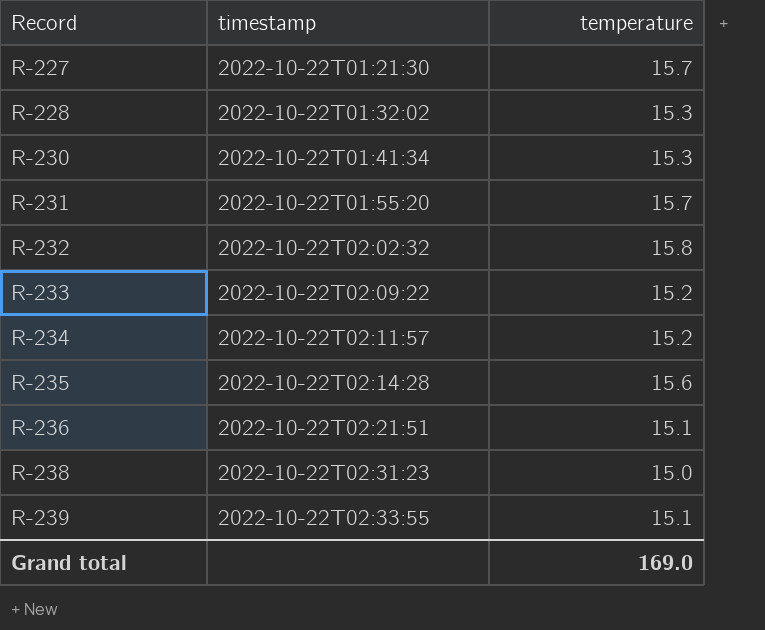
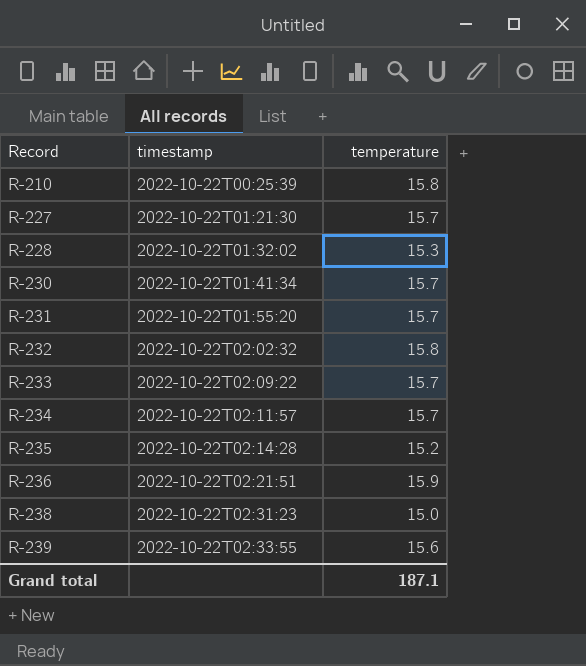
row R-210: none -> 2022-10-22T00:25:39 | 15.8
R-230 | temperature: 15.3 -> 15.7
R-233 | temperature: 15.2 -> 15.7
R-234 | temperature: 15.2 -> 15.7
R-235 | temperature: 15.6 -> 15.2
R-236 | temperature: 15.1 -> 15.9
R-239 | temperature: 15.1 -> 15.6
Grand total | temperature: 169.0 -> 187.1

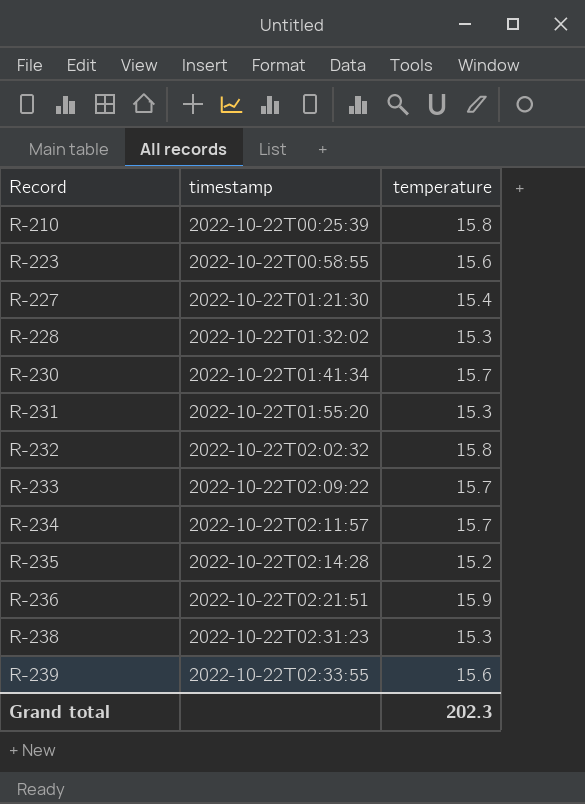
row R-223: none -> 2022-10-22T00:58:55 | 15.6
R-227 | temperature: 15.7 -> 15.4
R-231 | temperature: 15.7 -> 15.3
R-238 | temperature: 15.0 -> 15.3
Grand total | temperature: 187.1 -> 202.3

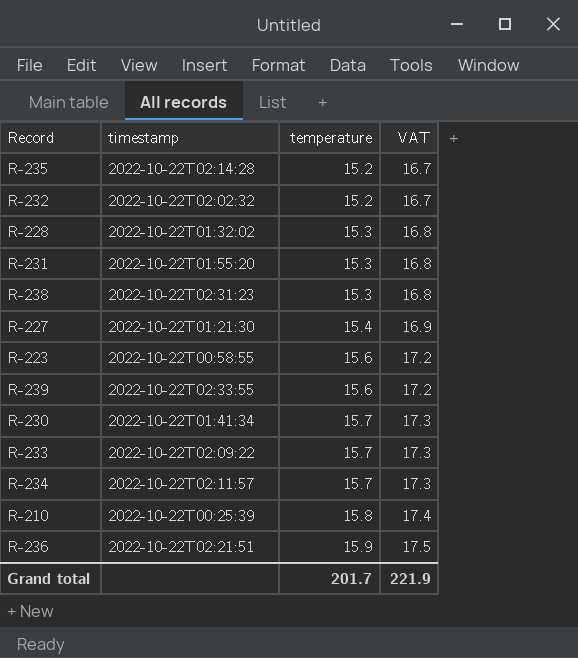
row order: Record ascending -> temperature ascending
column VAT | formula: none -> [temperature] * 1.1
R-232 | temperature: 15.8 -> 15.2
Grand total | temperature: 202.3 -> 201.7

